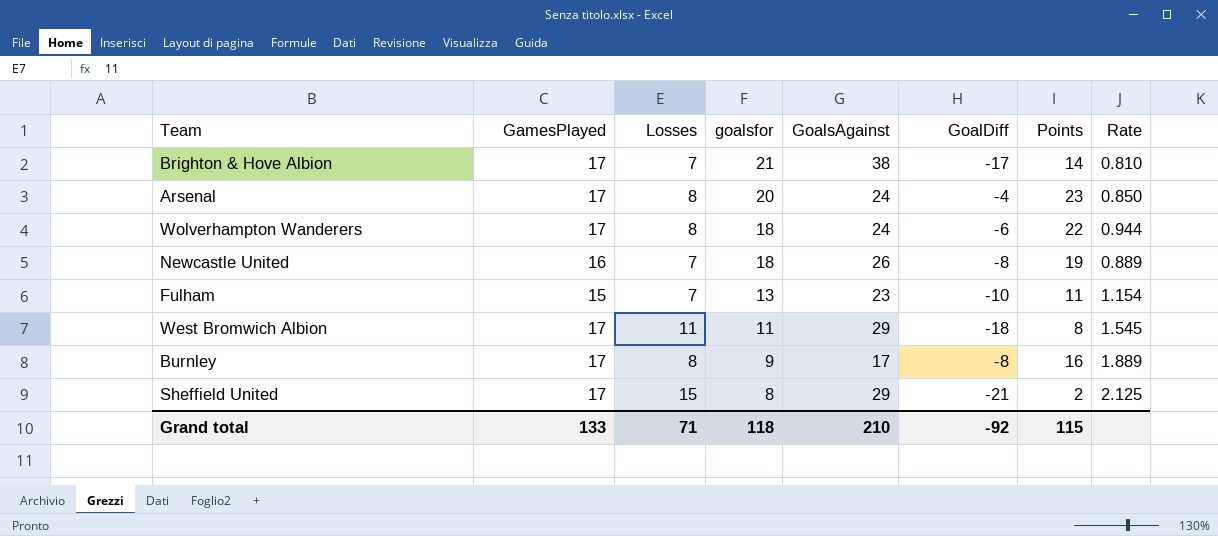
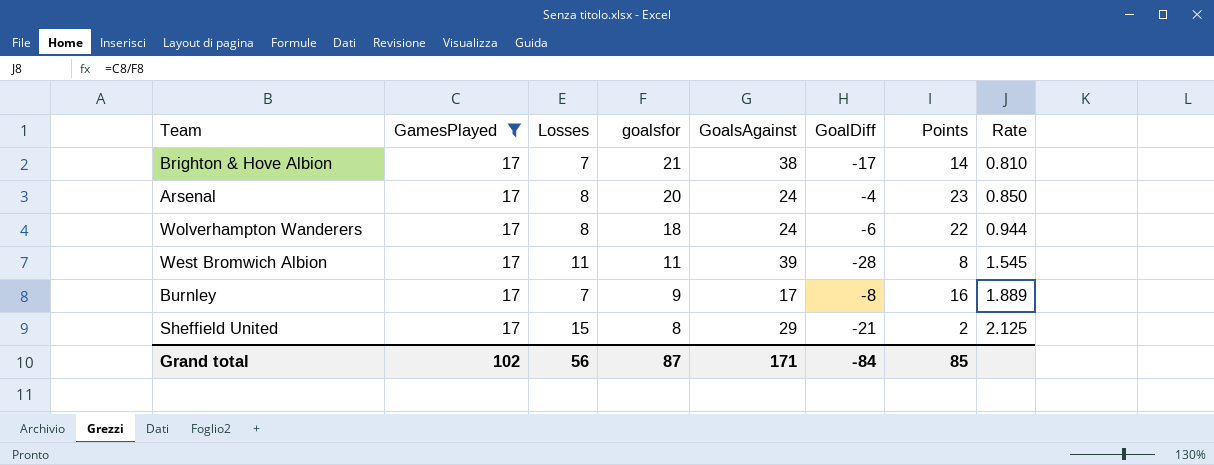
filter: none -> GamesPlayed = 17
West Bromwich Albion | GoalsAgainst: 29 -> 39
West Bromwich Albion | GoalDiff: -18 -> -28
Burnley | Losses: 8 -> 7
Grand total | GamesPlayed: 133 -> 102
Grand total | Losses: 71 -> 56
Grand total | goalsfor: 118 -> 87
Grand total | GoalsAgainst: 210 -> 171
Grand total | GoalDiff: -92 -> -84
Grand total | Points: 115 -> 85

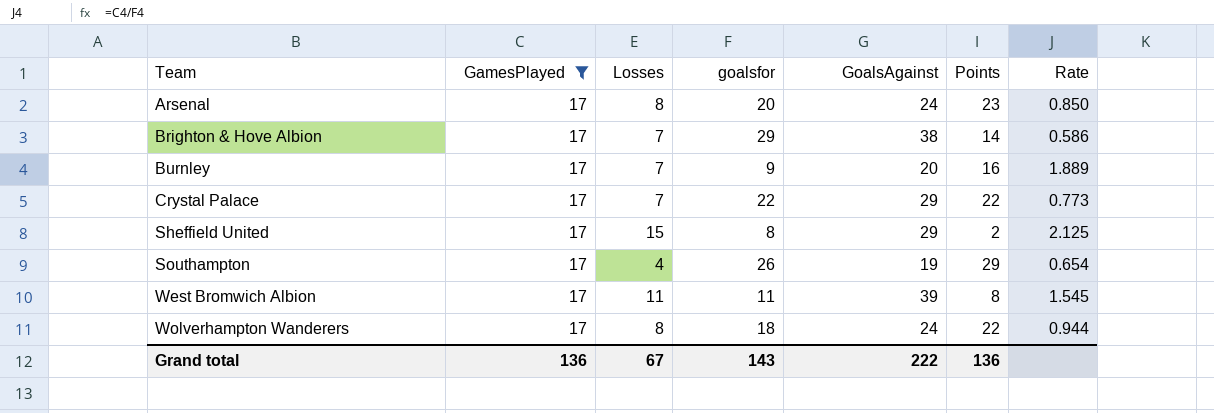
row order: goalsfor descending -> Team ascending
column GoalDiff | formula: [goalsfor] - [GoalsAgainst] -> none
Brighton & Hove Albion | goalsfor: 21 -> 29
Brighton & Hove Albion | Rate: 0.810 -> 0.586
Burnley | GoalsAgainst: 17 -> 20
row Crystal Palace: none -> 17 | 7 | 22 | 29 | 22 | 0.773
row Southampton: none -> 17 | 4 | 26 | 19 | 29 | 0.654
Grand total | GamesPlayed: 102 -> 136
Grand total | Losses: 56 -> 67
Grand total | goalsfor: 87 -> 143
Grand total | GoalsAgainst: 171 -> 222
Grand total | Points: 85 -> 136

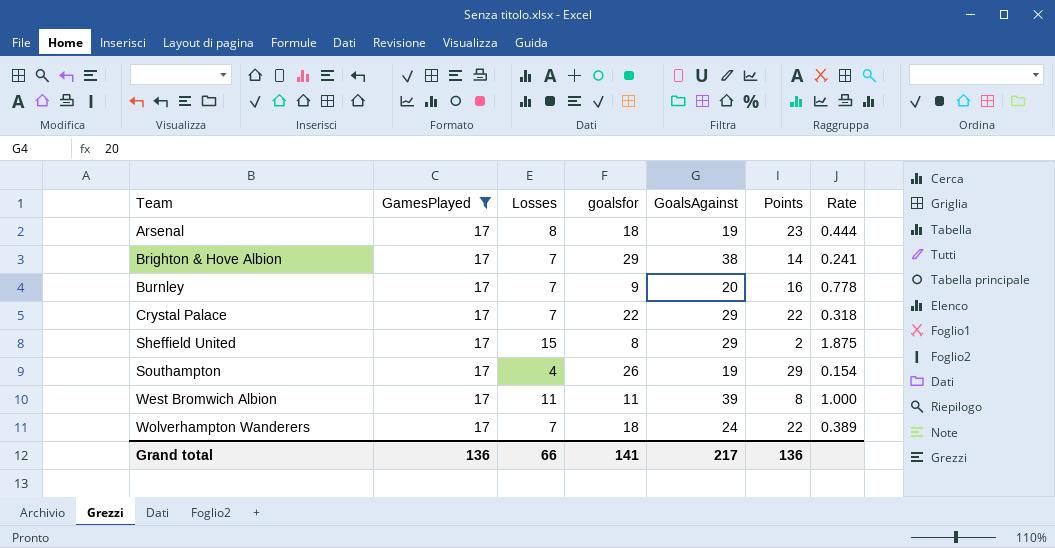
column Rate | formula: [GamesPlayed] / [goalsfor] -> [Losses] / [goalsfor]
Arsenal | goalsfor: 20 -> 18
Arsenal | GoalsAgainst: 24 -> 19
Wolverhampton Wanderers | Losses: 8 -> 7
Grand total | Losses: 67 -> 66
Grand total | goalsfor: 143 -> 141
Grand total | GoalsAgainst: 222 -> 217

